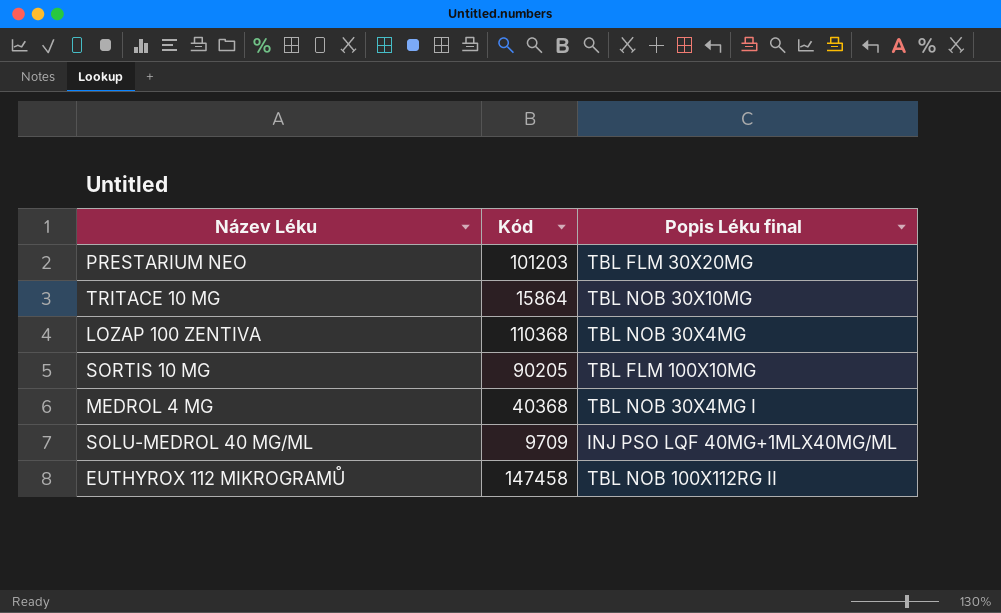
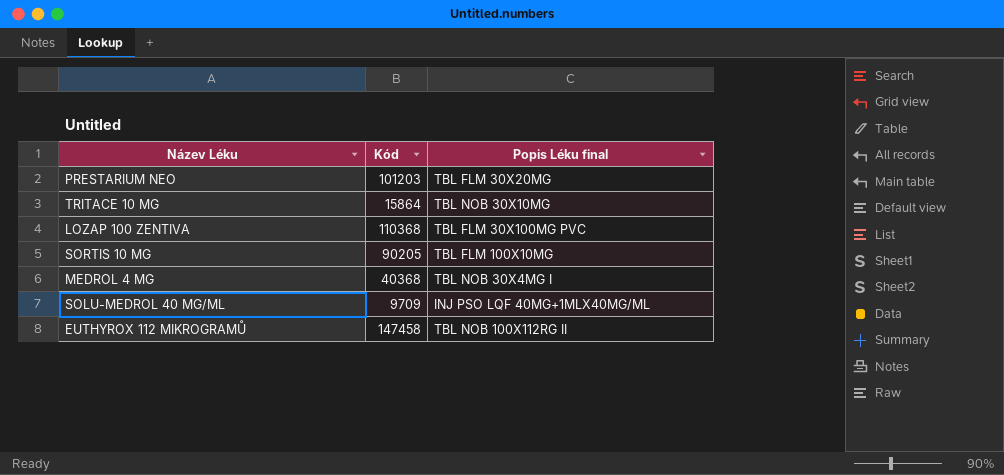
LOZAP 100 ZENTIVA | Popis Léku final: TBL NOB 30X4MG -> TBL FLM 30X100MG PVC

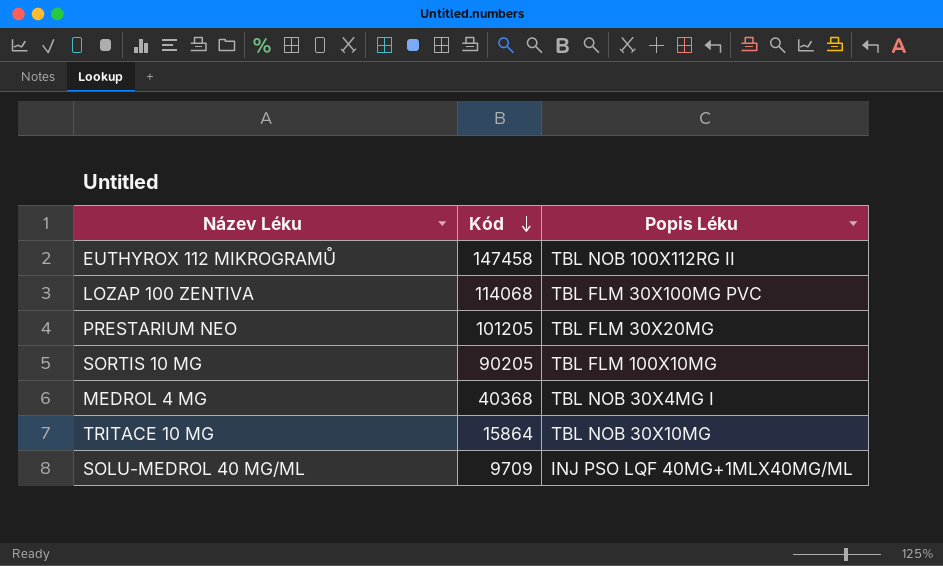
row order: none -> Kód descending
column name: Popis Léku final -> Popis Léku
LOZAP 100 ZENTIVA | Kód: 110368 -> 114068
PRESTARIUM NEO | Kód: 101203 -> 101205

